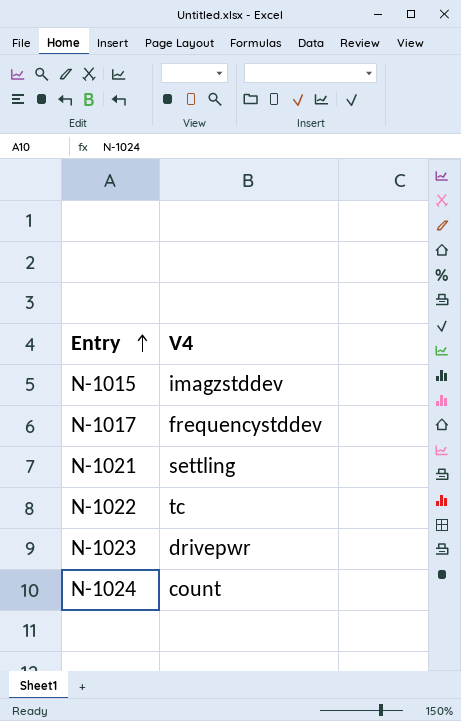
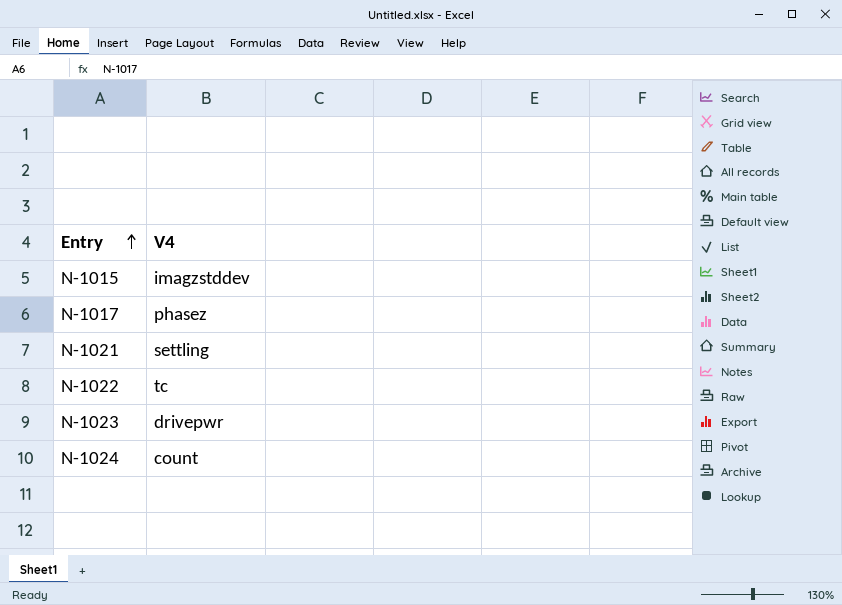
N-1017 | V4: frequencystddev -> phasez

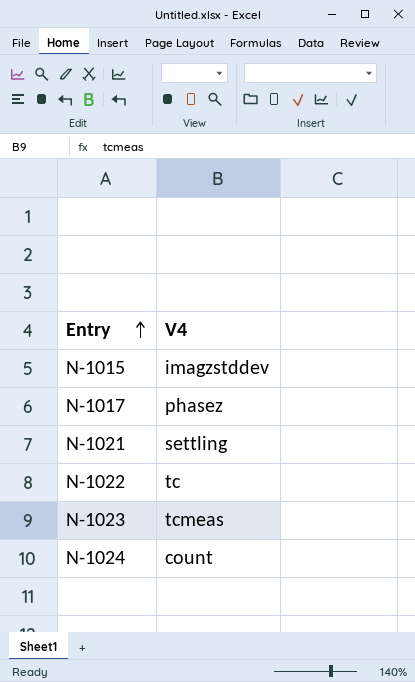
N-1023 | V4: drivepwr -> tcmeas

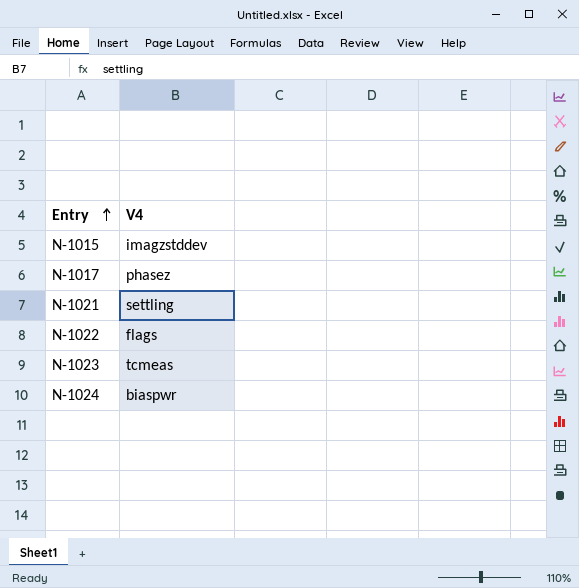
N-1022 | V4: tc -> flags
N-1024 | V4: count -> biaspwr

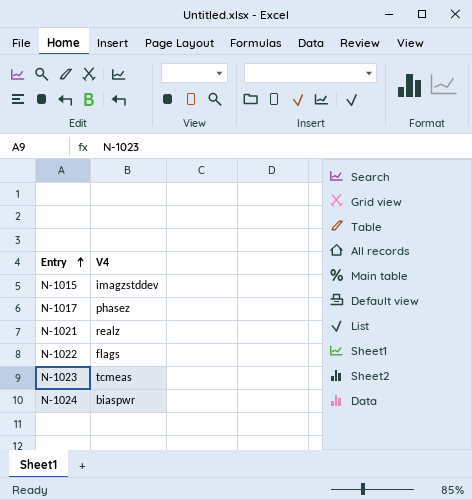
N-1021 | V4: settling -> realz

